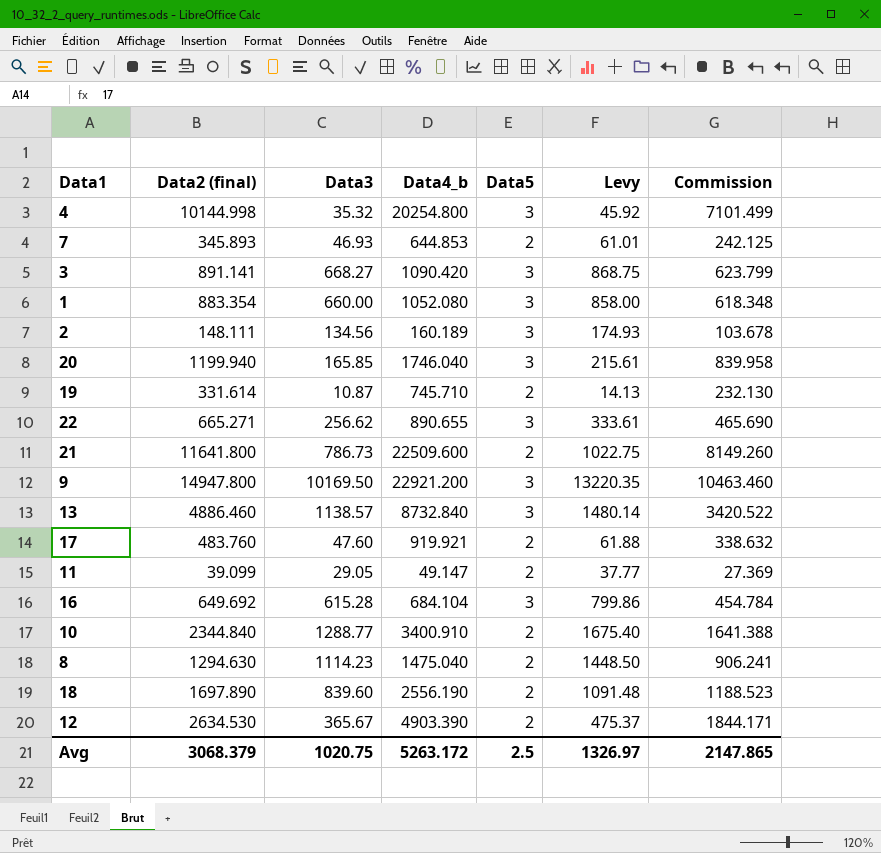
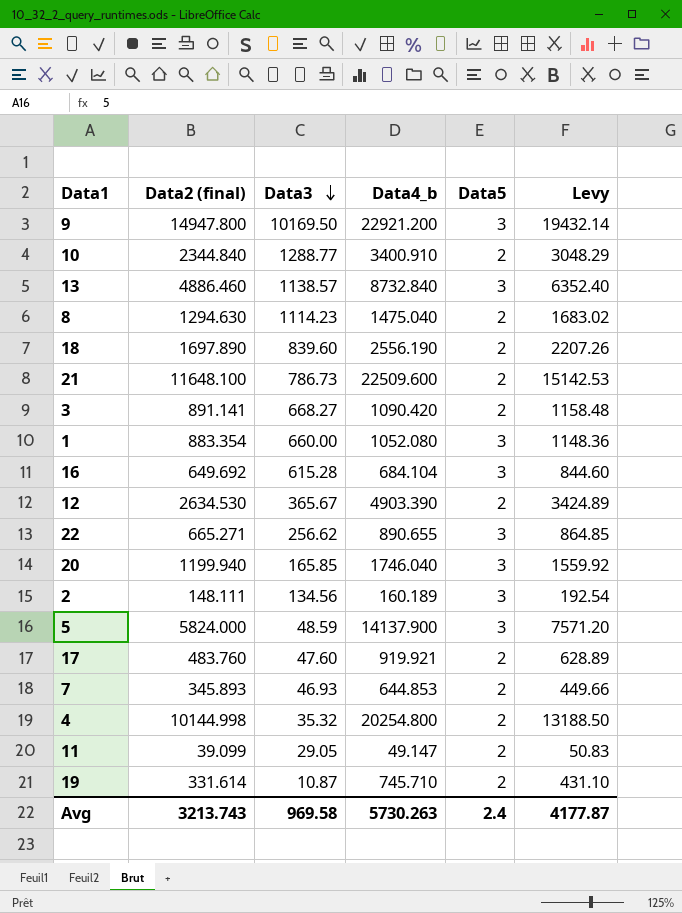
row order: none -> Data3 descending
column Commission | formula: [Data2 (final)] * 0.7 -> none
column Levy | formula: [Data3] * 1.3 -> [Data2 (final)] * 1.3
21 | Data2 (final): 11641.800 -> 11648.100
3 | Data5: 3 -> 2
row 5: none -> 5824.000 | 48.59 | 14137.900 | 3 | 7571.20
4 | Data5: 3 -> 2
Avg | Data2 (final): 3068.379 -> 3213.743
Avg | Data3: 1020.75 -> 969.58
Avg | Data4_b: 5263.172 -> 5730.263
Avg | Data5: 2.5 -> 2.4
Avg | Levy: 1326.97 -> 4177.87

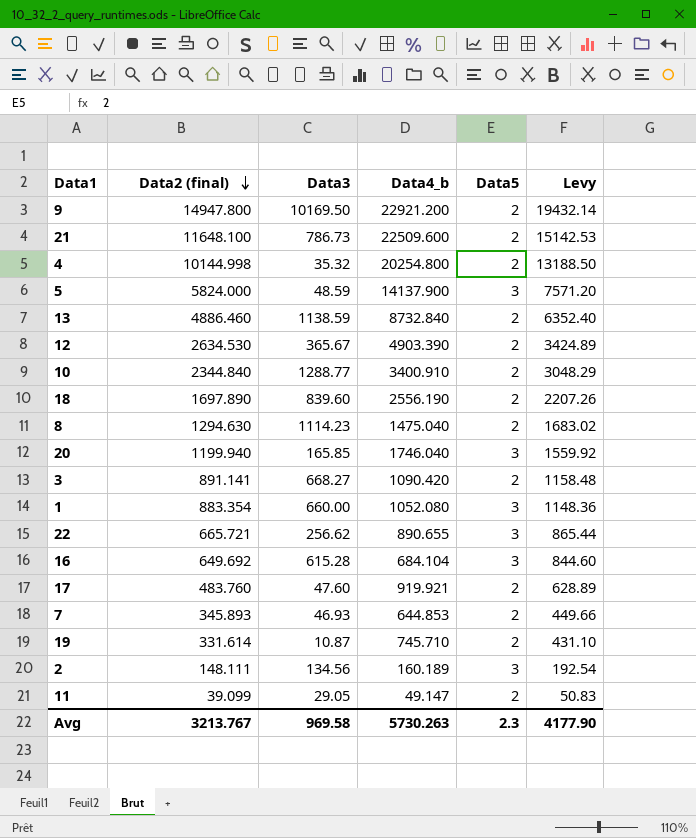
row order: Data3 descending -> Data2 (final) descending
9 | Data5: 3 -> 2
13 | Data3: 1138.57 -> 1138.59
13 | Data5: 3 -> 2
22 | Data2 (final): 665.271 -> 665.721
22 | Levy: 864.85 -> 865.44
Avg | Data2 (final): 3213.743 -> 3213.767
Avg | Data5: 2.4 -> 2.3
Avg | Levy: 4177.87 -> 4177.90

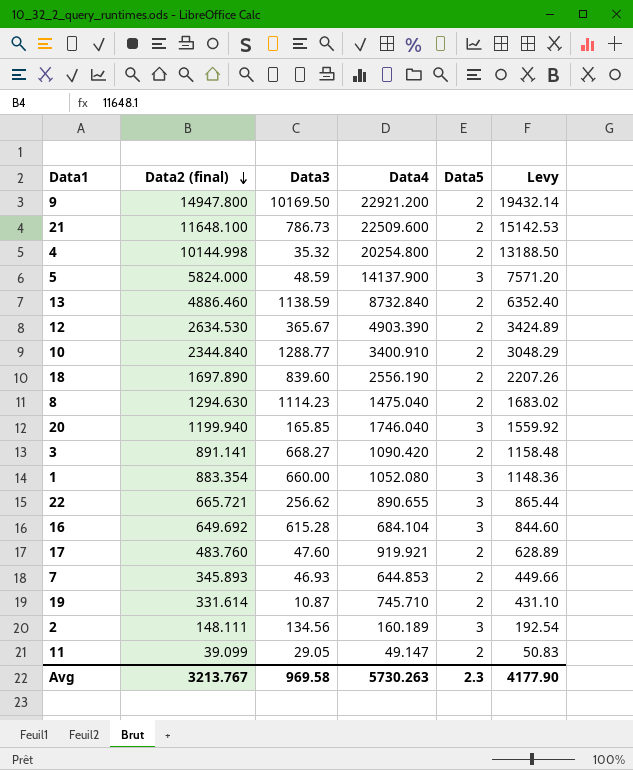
column name: Data4_b -> Data4

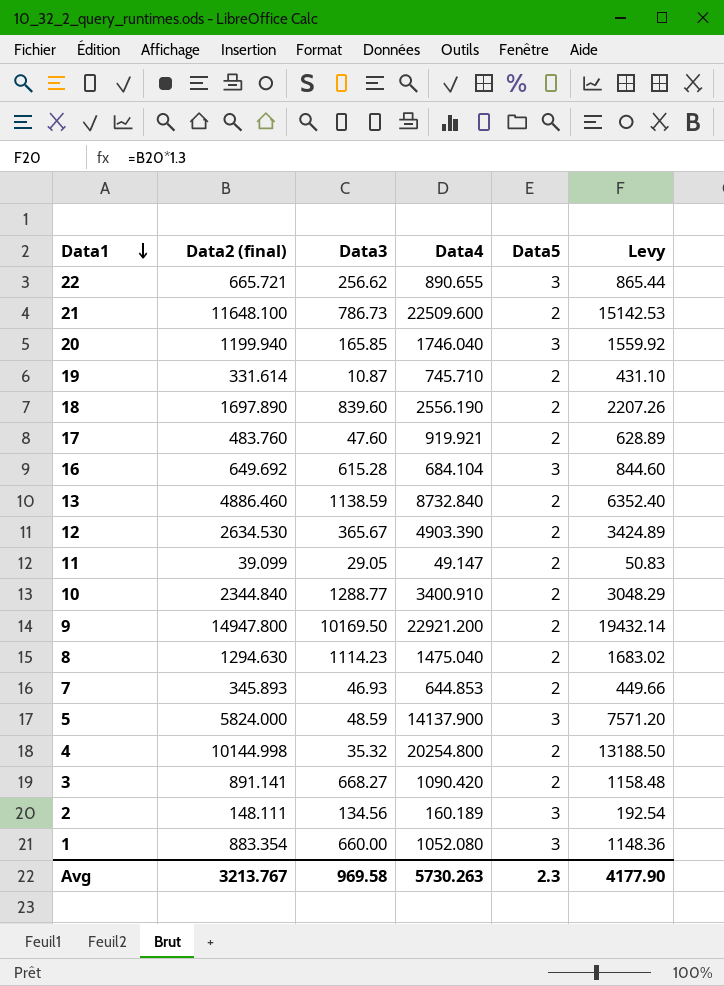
row order: Data2 (final) descending -> Data1 descending

